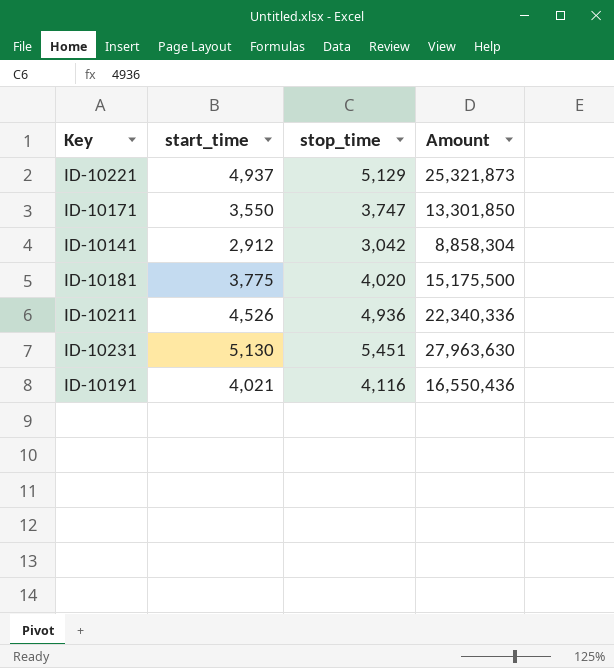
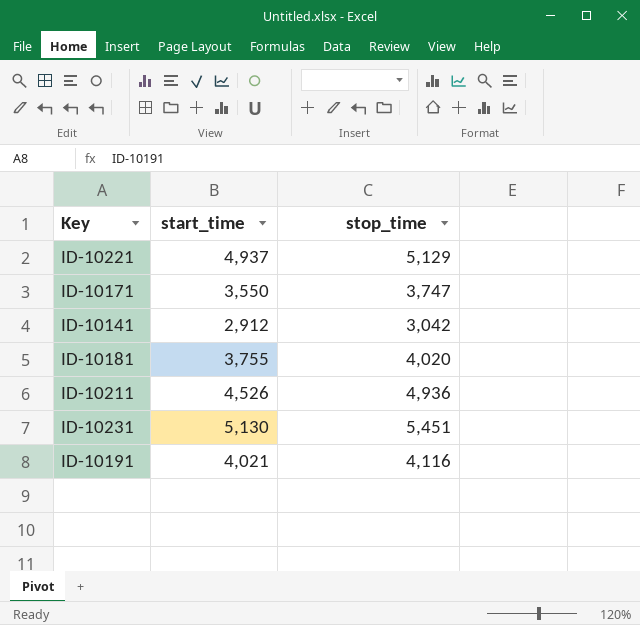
column Amount | formula: [start_time] * [stop_time] -> none
ID-10181 | start_time: 3,775 -> 3,755

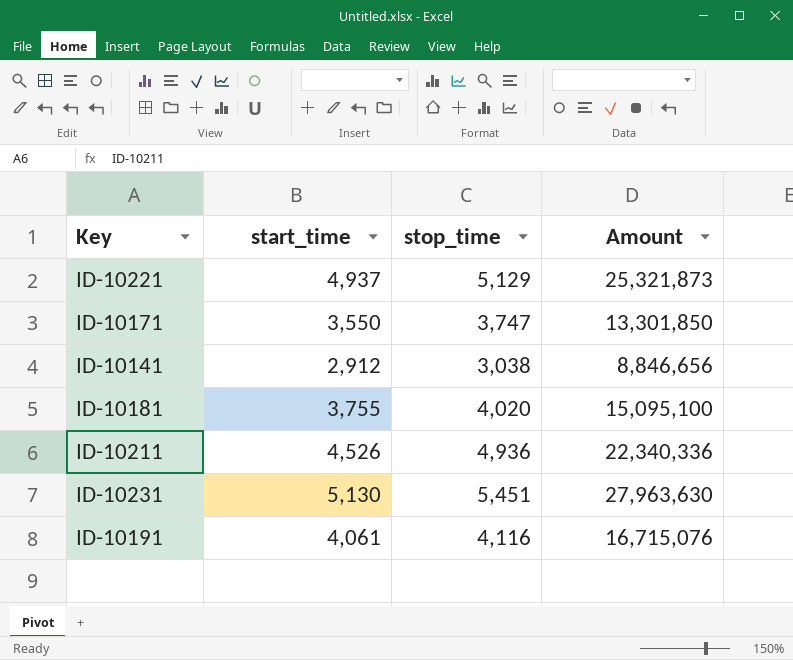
column Amount | formula: none -> [start_time] * [stop_time]
ID-10141 | stop_time: 3,042 -> 3,038
ID-10191 | start_time: 4,021 -> 4,061

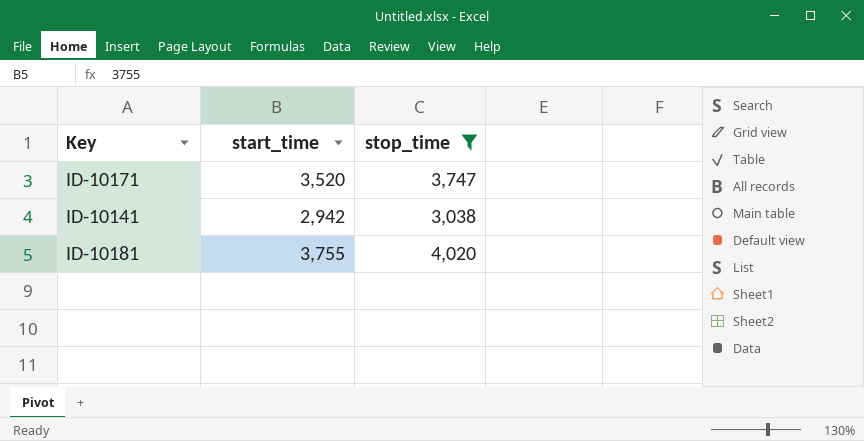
filter: none -> stop_time <= 4,020
column Amount | formula: [start_time] * [stop_time] -> none
ID-10171 | start_time: 3,550 -> 3,520
ID-10141 | start_time: 2,912 -> 2,942

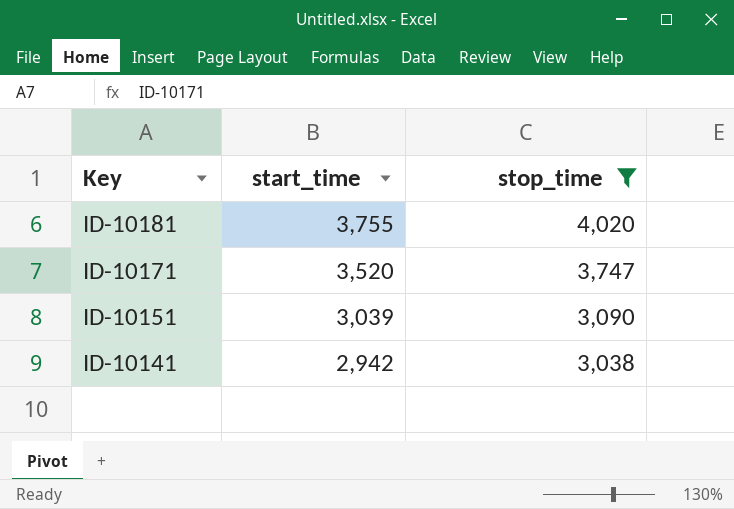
row order: none -> Key descending
row ID-10151: none -> 3,039 | 3,090

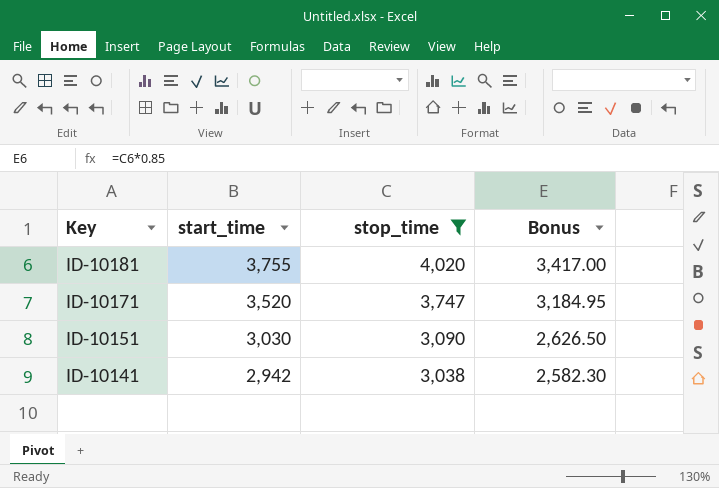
column Bonus | formula: none -> [stop_time] * 0.85
ID-10151 | start_time: 3,039 -> 3,030

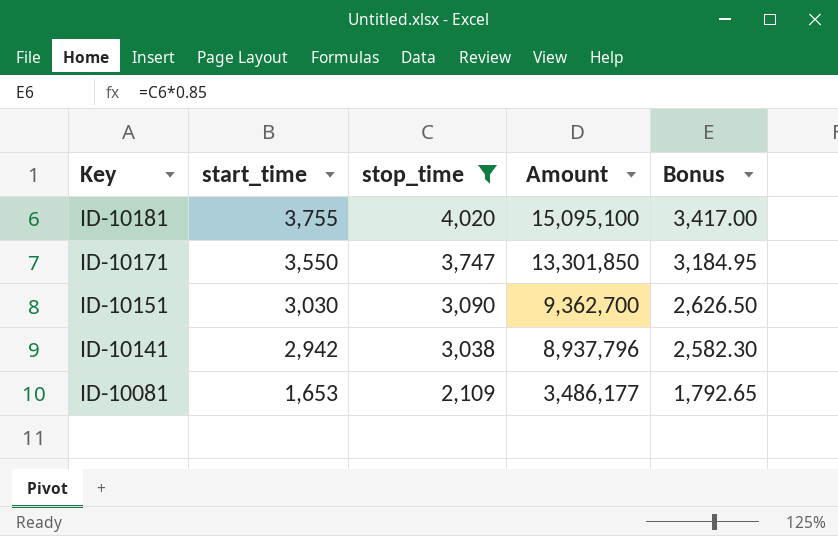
column Amount | formula: none -> [start_time] * [stop_time]
ID-10171 | start_time: 3,520 -> 3,550
row ID-10081: none -> 1,653 | 2,109 | 3,486,177 | 1,792.65

